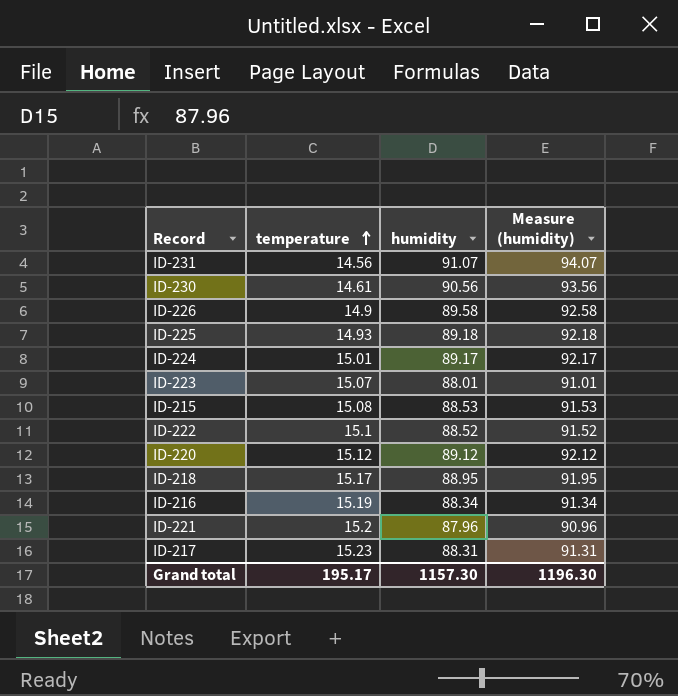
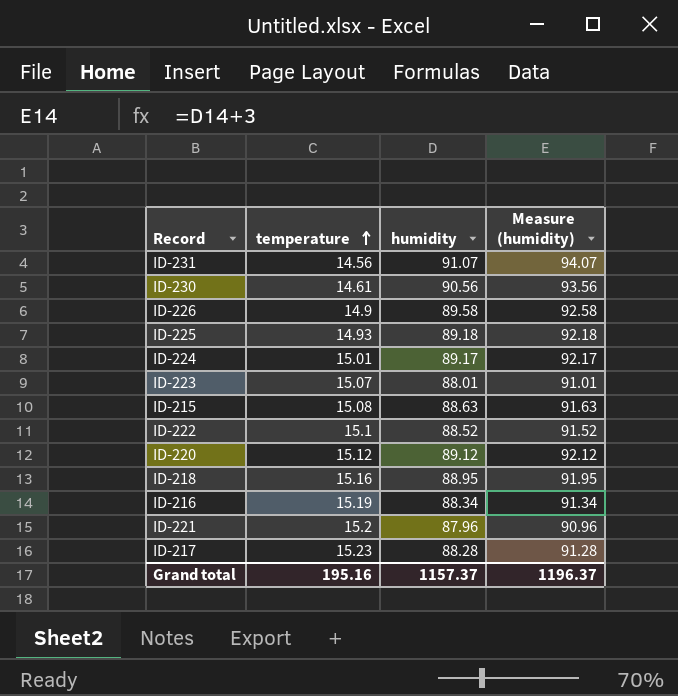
ID-215 | humidity: 88.53 -> 88.63
ID-215 | Measure (humidity): 91.53 -> 91.63
ID-218 | temperature: 15.17 -> 15.16
ID-217 | humidity: 88.31 -> 88.28
ID-217 | Measure (humidity): 91.31 -> 91.28
Grand total | temperature: 195.17 -> 195.16
Grand total | humidity: 1157.30 -> 1157.37
Grand total | Measure (humidity): 1196.30 -> 1196.37

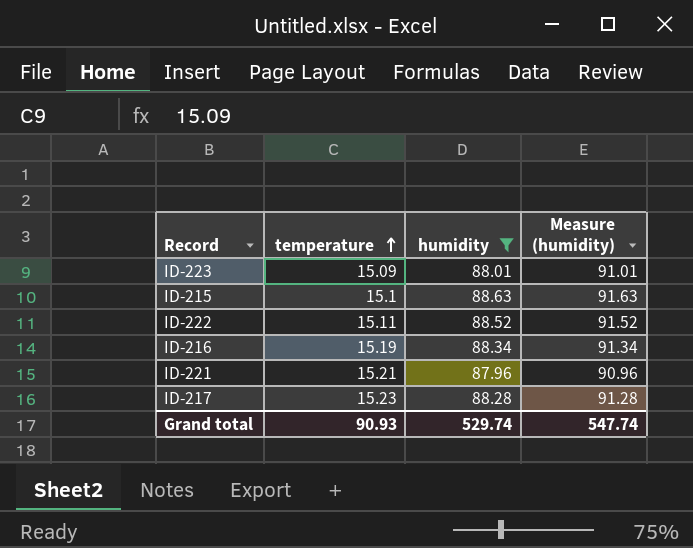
filter: none -> humidity <= 88.63
ID-223 | temperature: 15.07 -> 15.09
ID-215 | temperature: 15.08 -> 15.1
ID-222 | temperature: 15.1 -> 15.11
ID-221 | temperature: 15.2 -> 15.21
Grand total | temperature: 195.16 -> 90.93
Grand total | humidity: 1157.37 -> 529.74
Grand total | Measure (humidity): 1196.37 -> 547.74

